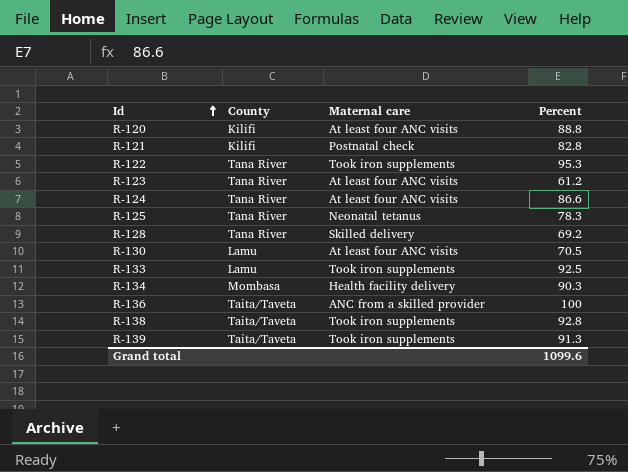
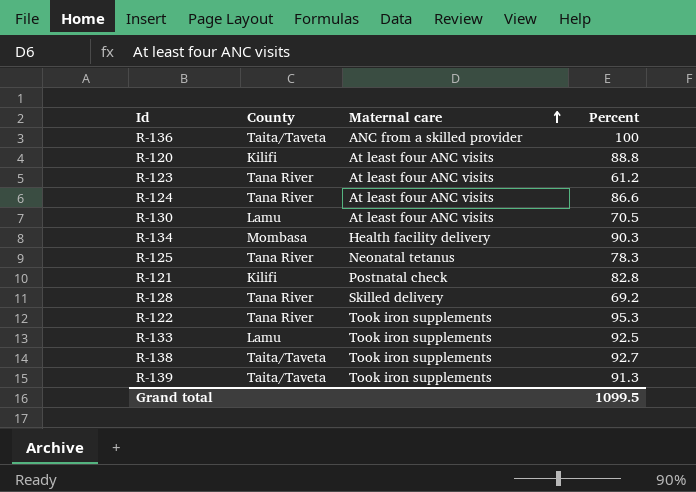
row order: Id ascending -> Maternal care ascending
R-138 | Percent: 92.8 -> 92.7
Grand total | Percent: 1099.6 -> 1099.5

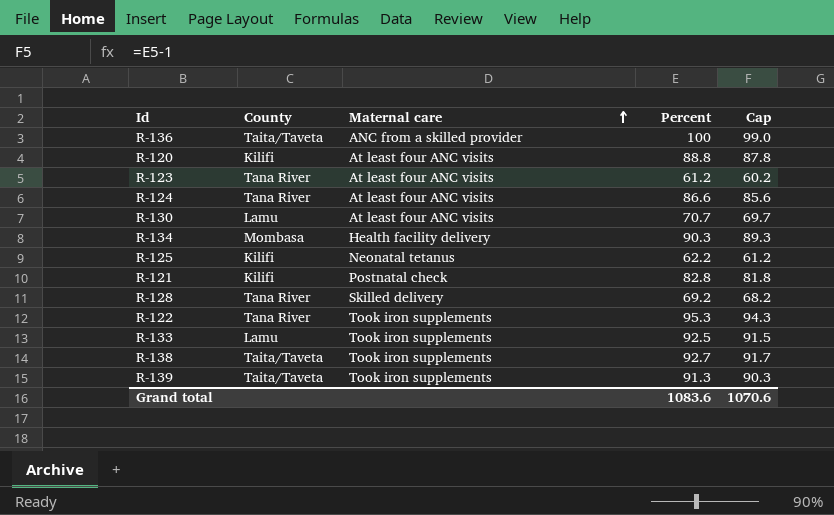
column Cap | formula: none -> [Percent] - 1
R-130 | Percent: 70.5 -> 70.7
R-125 | County: Tana River -> Kilifi
R-125 | Percent: 78.3 -> 62.2
Grand total | Percent: 1099.5 -> 1083.6

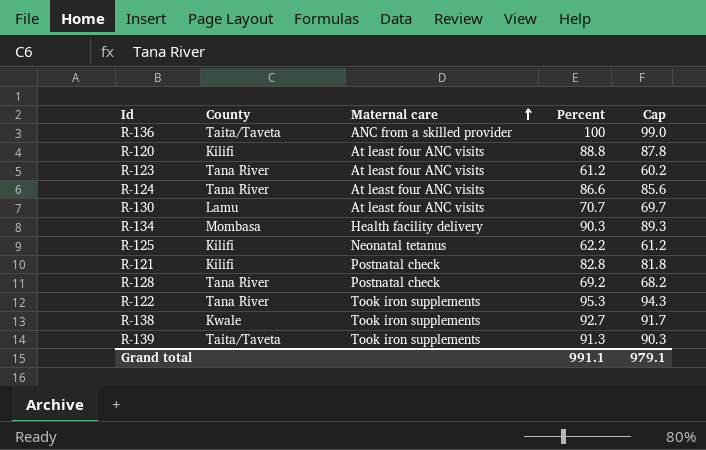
row R-133: Lamu | Took iron supplements | 92.5 | 91.5 -> none
R-128 | Maternal care: Skilled delivery -> Postnatal check
R-138 | County: Taita/Taveta -> Kwale
Grand total | Percent: 1083.6 -> 991.1
Grand total | Cap: 1070.6 -> 979.1

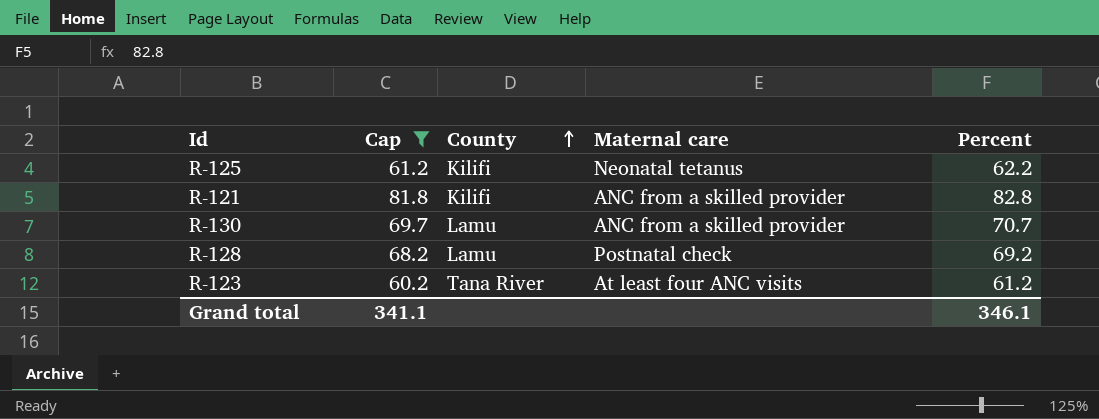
filter: none -> Cap <= 81.8
row order: Maternal care ascending -> County ascending
column Cap | position: 5 -> 2
R-121 | Maternal care: Postnatal check -> ANC from a skilled provider
R-130 | Maternal care: At least four ANC visits -> ANC from a skilled provider
R-128 | County: Tana River -> Lamu
Grand total | Cap: 979.1 -> 341.1
Grand total | Percent: 991.1 -> 346.1

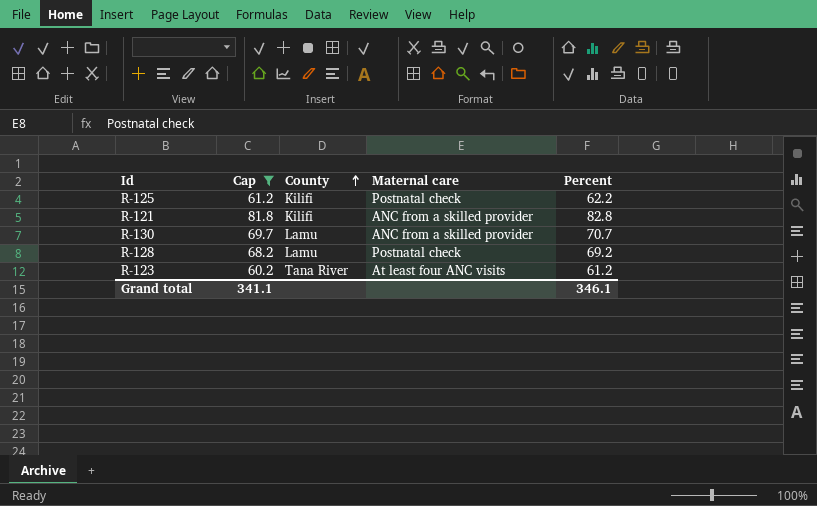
R-125 | Maternal care: Neonatal tetanus -> Postnatal check

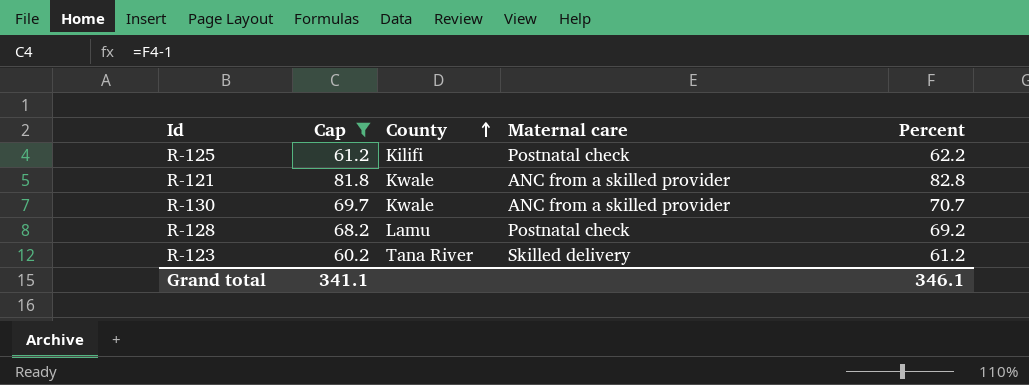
R-121 | County: Kilifi -> Kwale
R-130 | County: Lamu -> Kwale
R-123 | Maternal care: At least four ANC visits -> Skilled delivery

